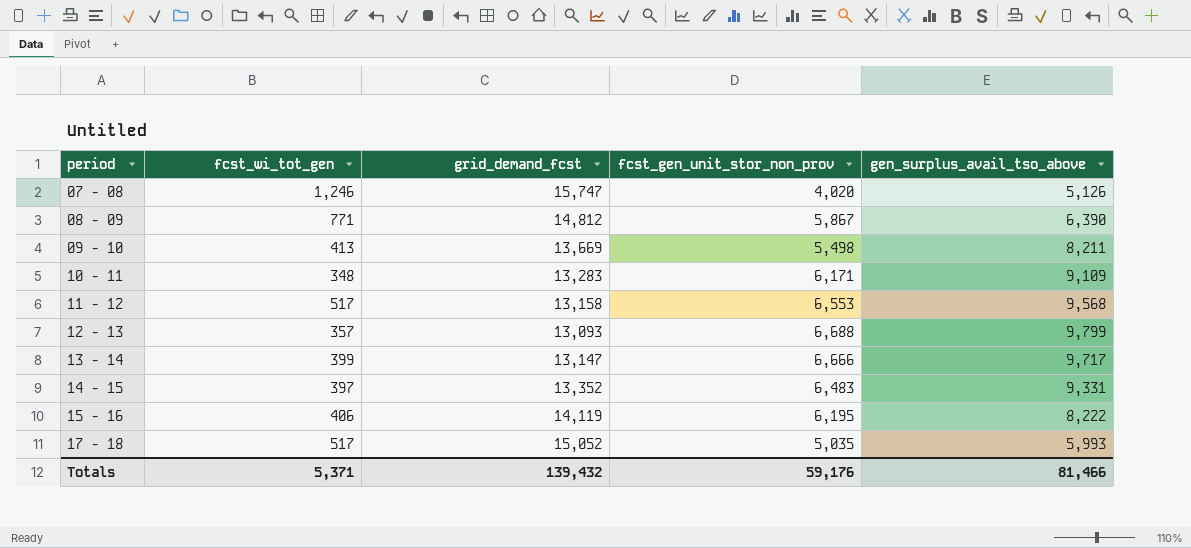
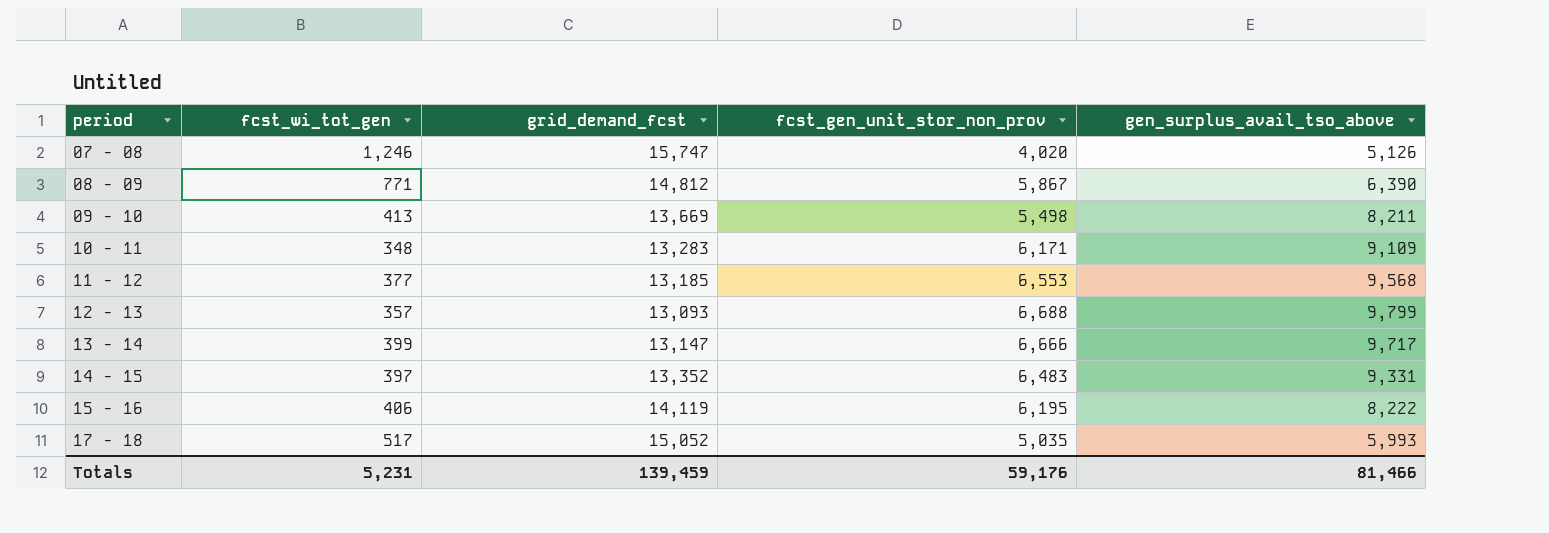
11 - 12 | fcst_wi_tot_gen: 517 -> 377
11 - 12 | grid_demand_fcst: 13,158 -> 13,185
Totals | fcst_wi_tot_gen: 5,371 -> 5,231
Totals | grid_demand_fcst: 139,432 -> 139,459

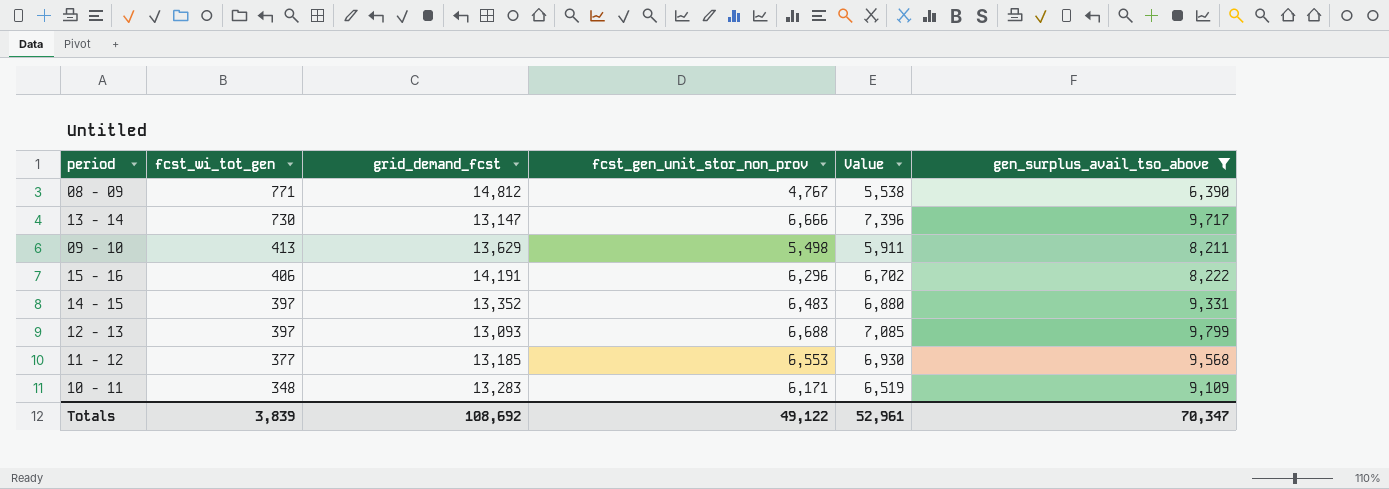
filter: none -> gen_surplus_avail_tso_above >= 6,390
row order: period ascending -> fcst_wi_tot_gen descending
column Value | formula: none -> [fcst_wi_tot_gen] + [fcst_gen_unit_stor_non_prov]
08 - 09 | fcst_gen_unit_stor_non_prov: 5,867 -> 4,767
13 - 14 | fcst_wi_tot_gen: 399 -> 730
09 - 10 | grid_demand_fcst: 13,669 -> 13,629
15 - 16 | grid_demand_fcst: 14,119 -> 14,191
15 - 16 | fcst_gen_unit_stor_non_prov: 6,195 -> 6,296
12 - 13 | fcst_wi_tot_gen: 357 -> 397
Totals | fcst_wi_tot_gen: 5,231 -> 3,839
Totals | grid_demand_fcst: 139,459 -> 108,692
Totals | fcst_gen_unit_stor_non_prov: 59,176 -> 49,122
Totals | gen_surplus_avail_tso_above: 81,466 -> 70,347

